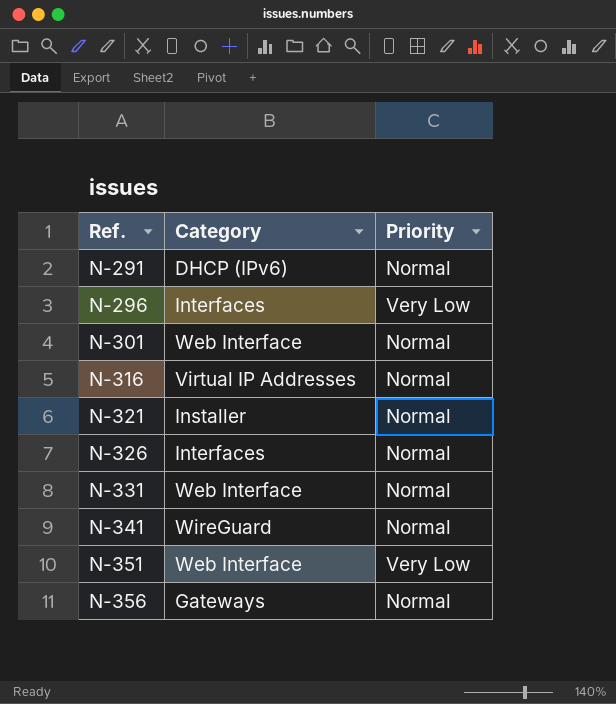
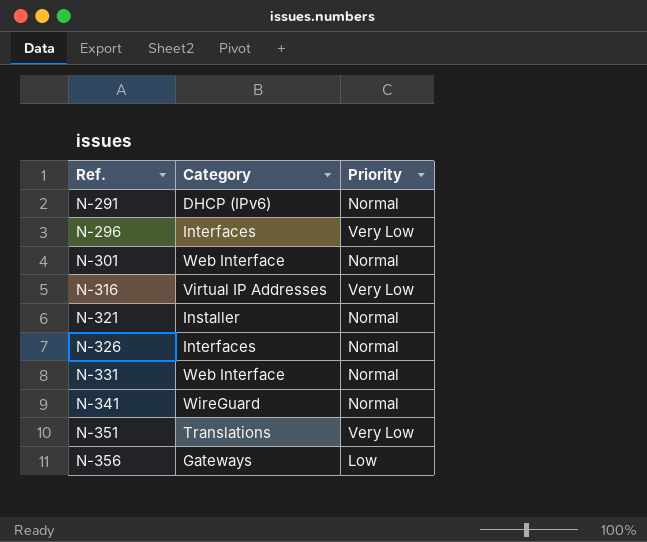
N-316 | Priority: Normal -> Very Low
N-351 | Category: Web Interface -> Translations
N-356 | Priority: Normal -> Low

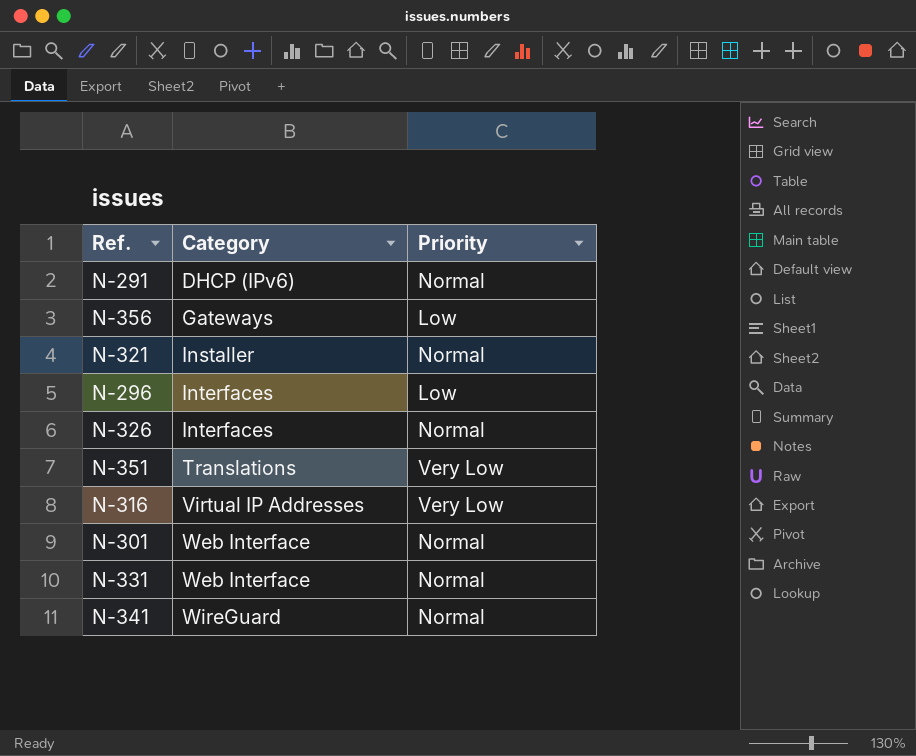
row order: Ref. ascending -> Category ascending
N-296 | Priority: Very Low -> Low

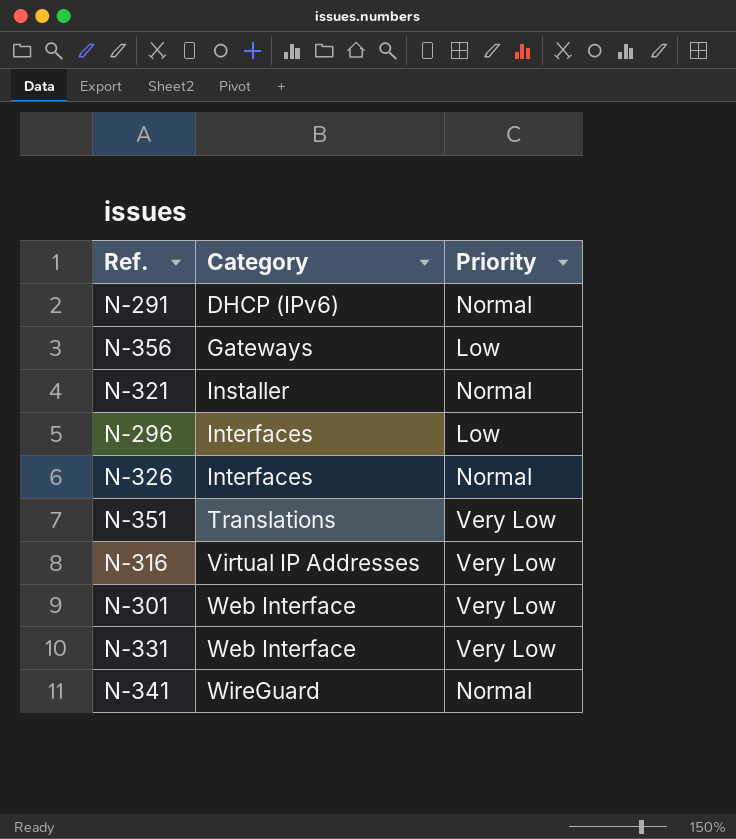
N-301 | Priority: Normal -> Very Low
N-331 | Priority: Normal -> Very Low

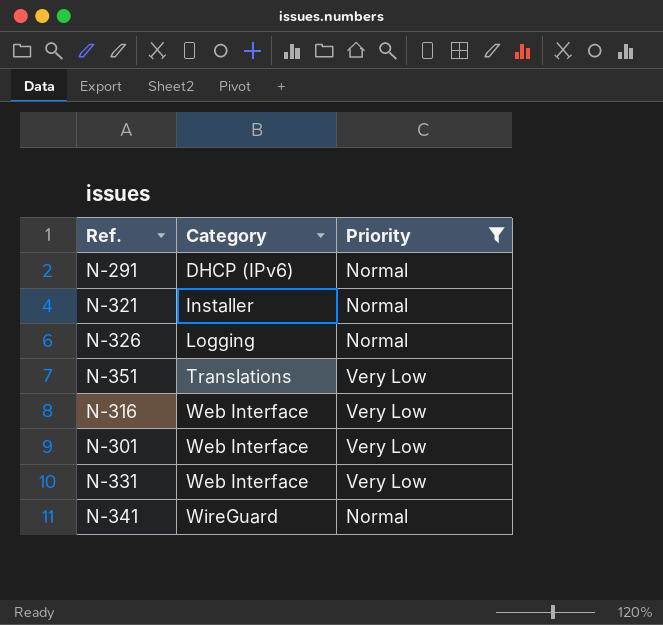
filter: none -> Priority != Low
N-326 | Category: Interfaces -> Logging
N-316 | Category: Virtual IP Addresses -> Web Interface

